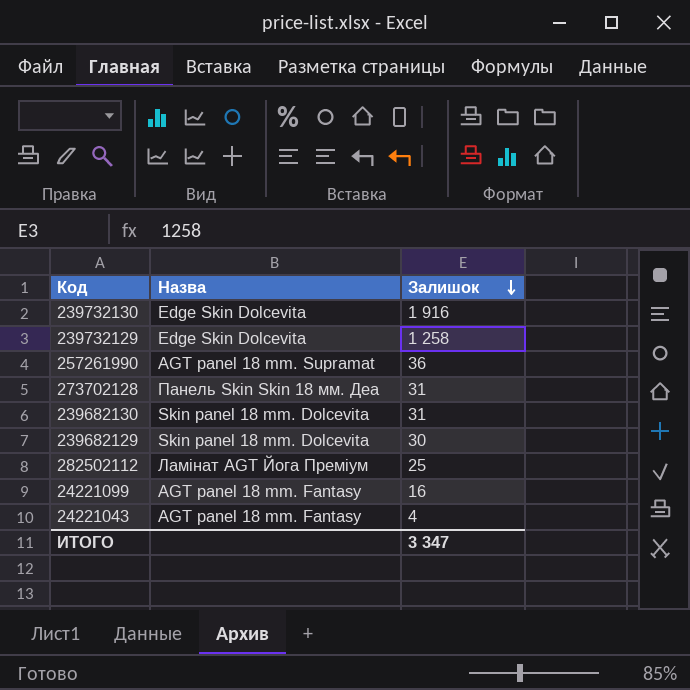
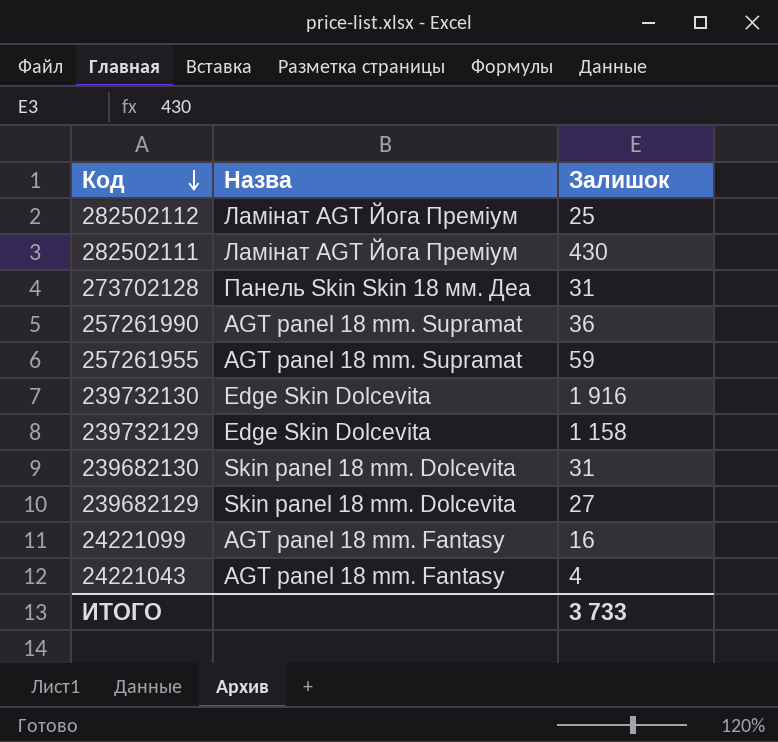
row order: Залишок descending -> Код descending
row 282502111: none -> Ламінат AGT Йога Преміум | 430
row 257261955: none -> AGT panel 18 mm. Supramat | 59
239732129 | Залишок: 1 258 -> 1 158
239682129 | Залишок: 30 -> 27
ИТОГО | Залишок: 3 347 -> 3 733

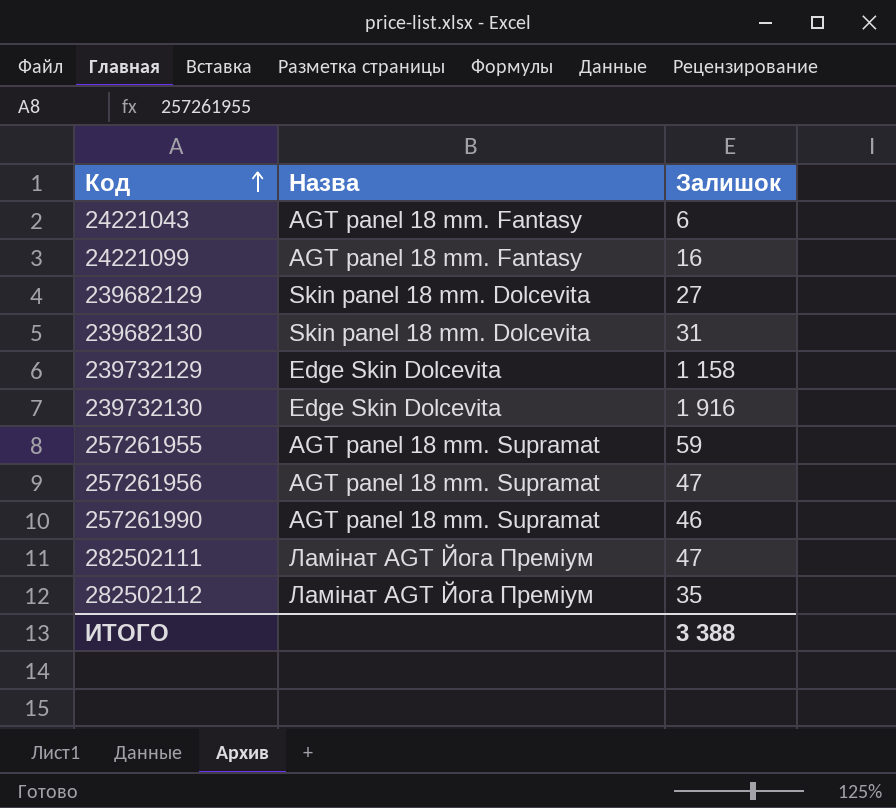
row order: Код descending -> Код ascending
row 273702128: Панель Skin Skin 18 мм. Деа | 31 -> none
24221043 | Залишок: 4 -> 6
row 257261956: none -> AGT panel 18 mm. Supramat | 47
257261990 | Залишок: 36 -> 46
282502111 | Залишок: 430 -> 47
282502112 | Залишок: 25 -> 35
ИТОГО | Залишок: 3 733 -> 3 388

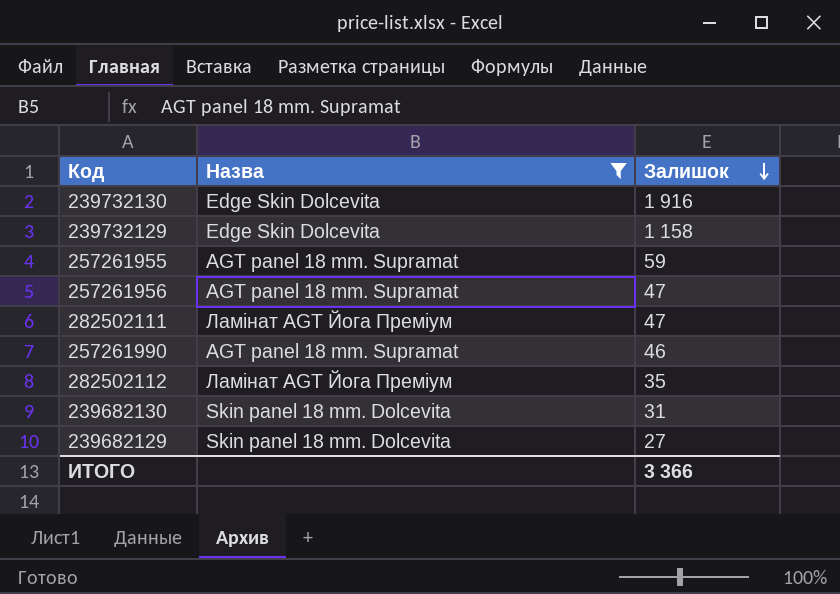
filter: none -> Назва != AGT panel 18 mm. Fantasy
row order: Код ascending -> Залишок descending
ИТОГО | Залишок: 3 388 -> 3 366

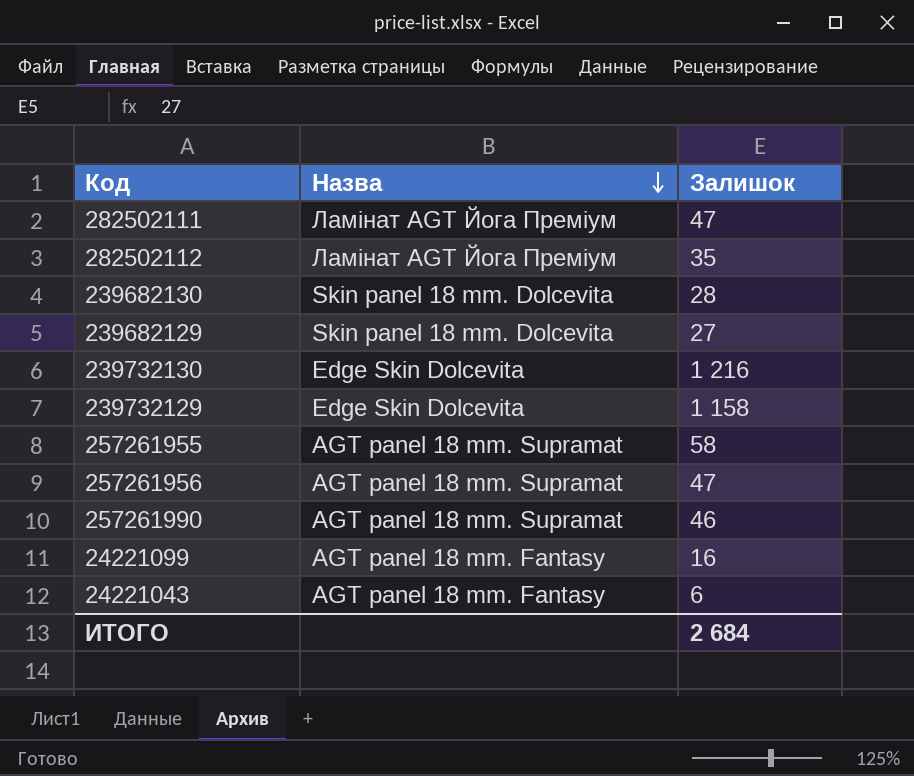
filter: Назва != AGT panel 18 mm. Fantasy -> none
row order: Залишок descending -> Назва descending
239682130 | Залишок: 31 -> 28
239732130 | Залишок: 1 916 -> 1 216
257261955 | Залишок: 59 -> 58
ИТОГО | Залишок: 3 366 -> 2 684

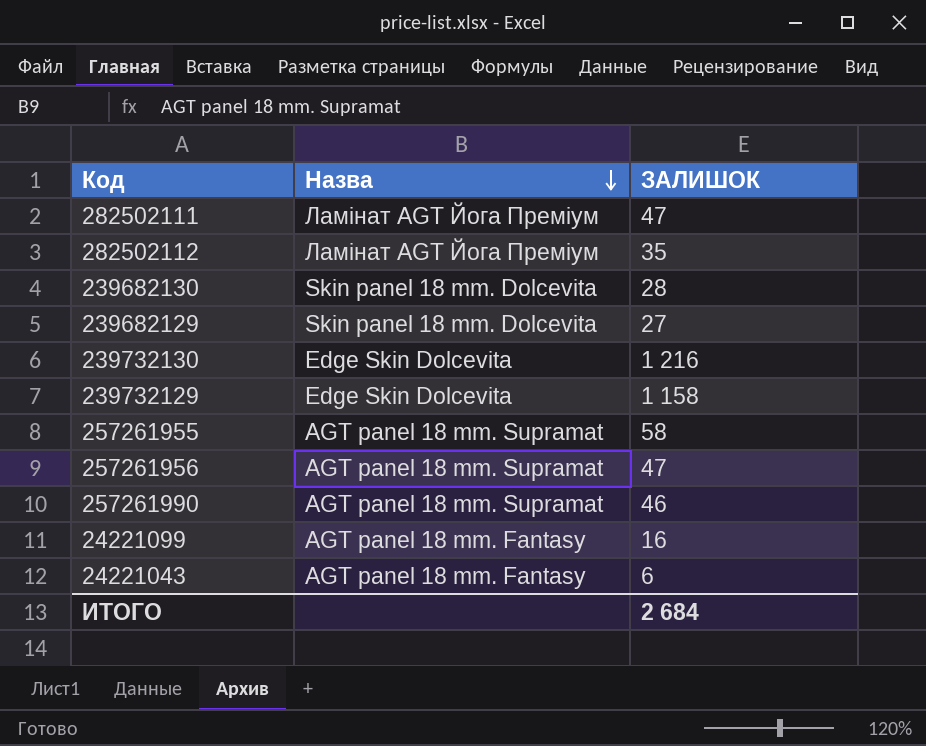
column name: Залишок -> ЗАЛИШОК

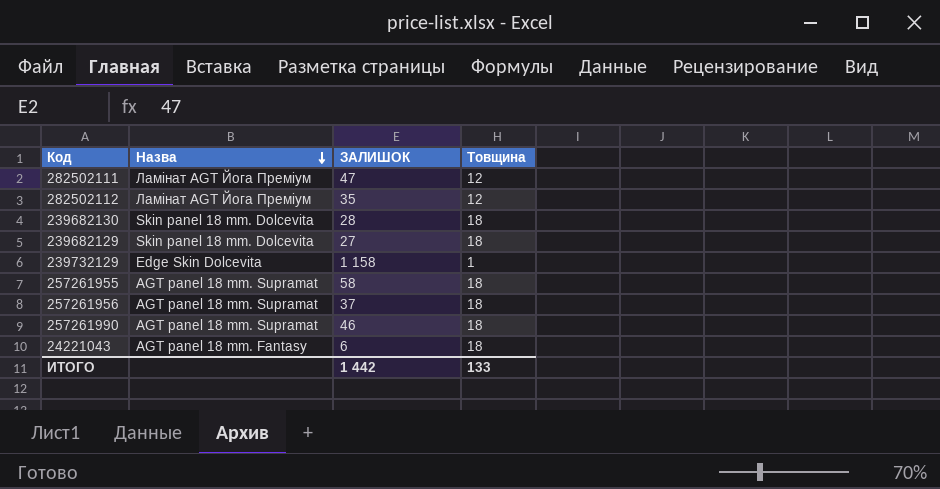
column Товщина | position: none -> 4
row 239732130: Edge Skin Dolcevita | 1 216 -> none
row 24221099: AGT panel 18 mm. Fantasy | 16 -> none
257261956 | ЗАЛИШОК: 47 -> 37
ИТОГО | ЗАЛИШОК: 2 684 -> 1 442

